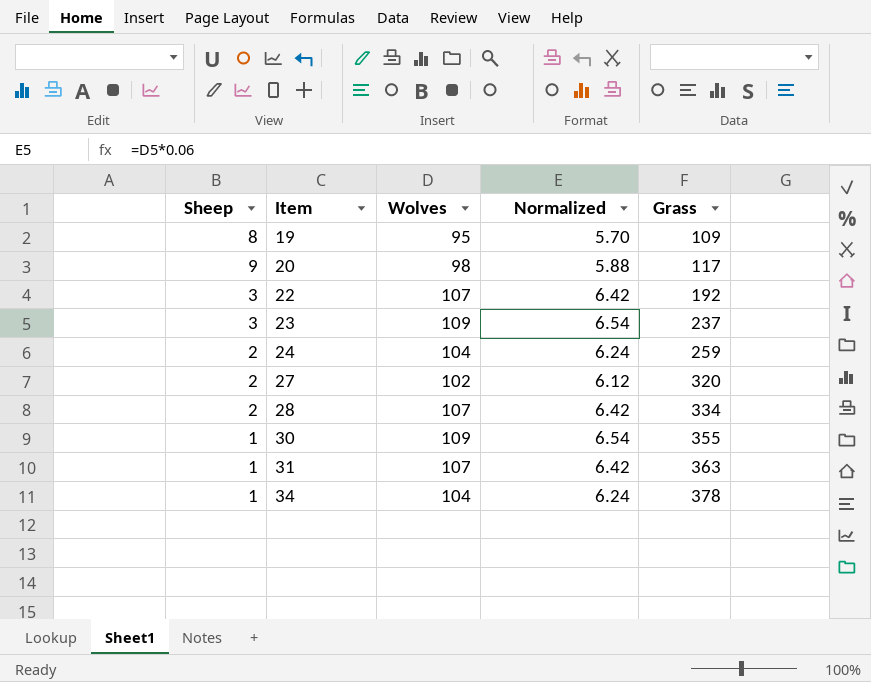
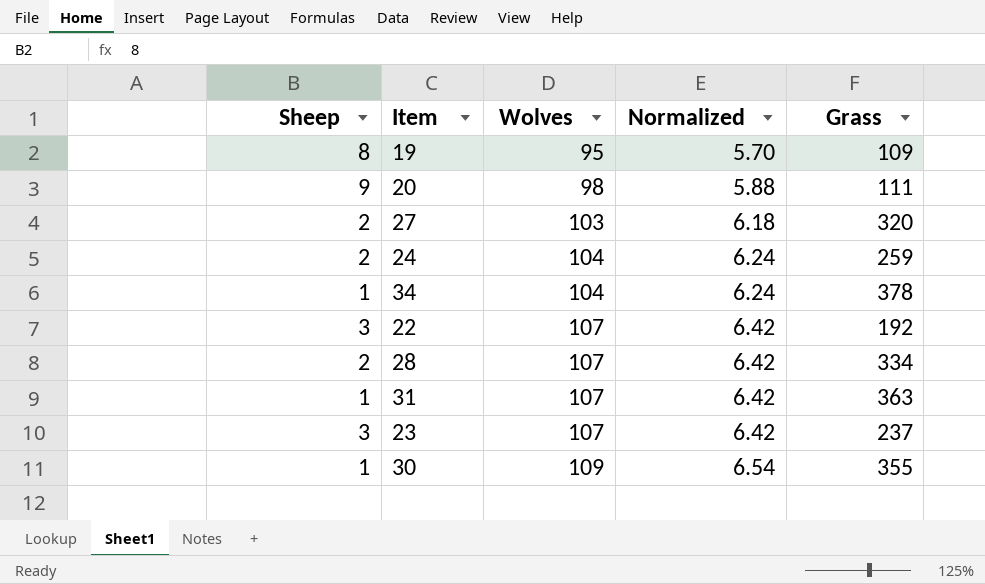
row order: Item ascending -> Wolves ascending
20 | Grass: 117 -> 111
27 | Wolves: 102 -> 103
27 | Normalized: 6.12 -> 6.18
23 | Wolves: 109 -> 107
23 | Normalized: 6.54 -> 6.42

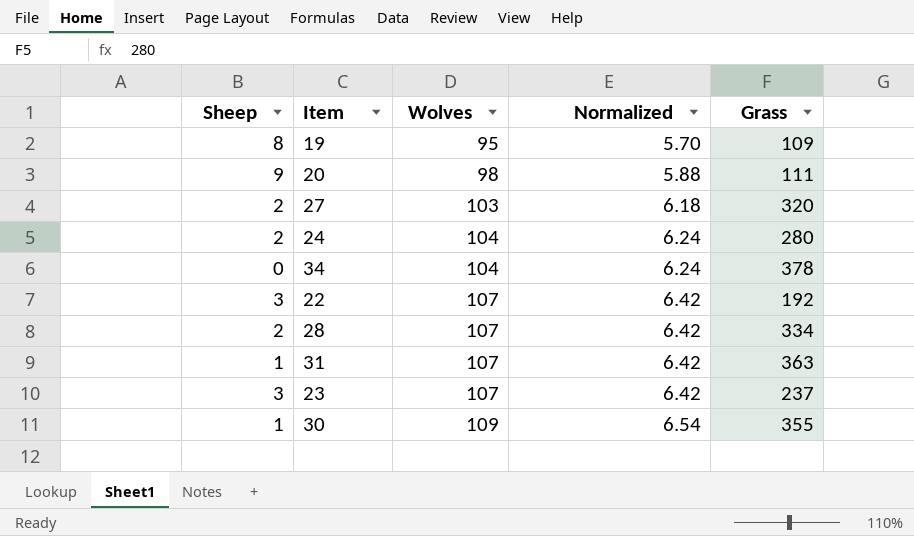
24 | Grass: 259 -> 280
34 | Sheep: 1 -> 0

